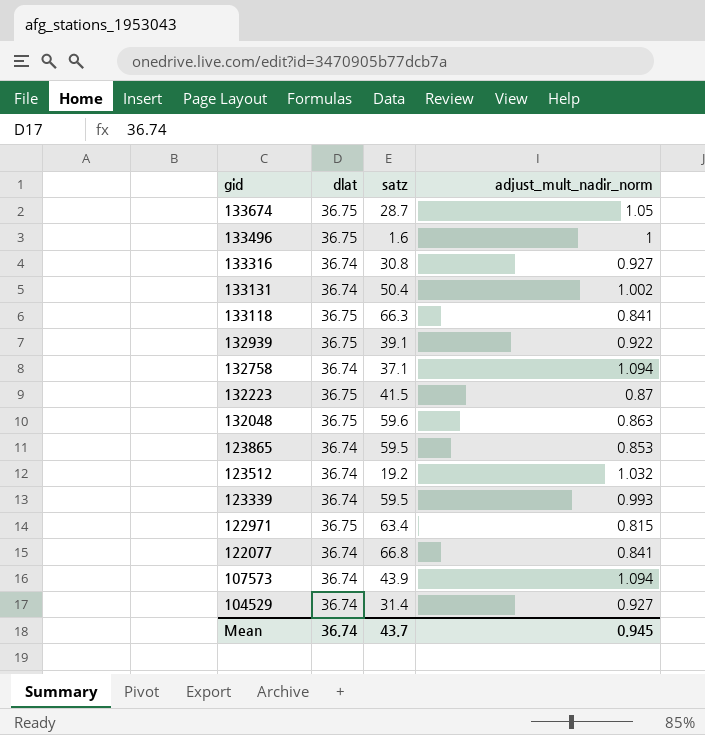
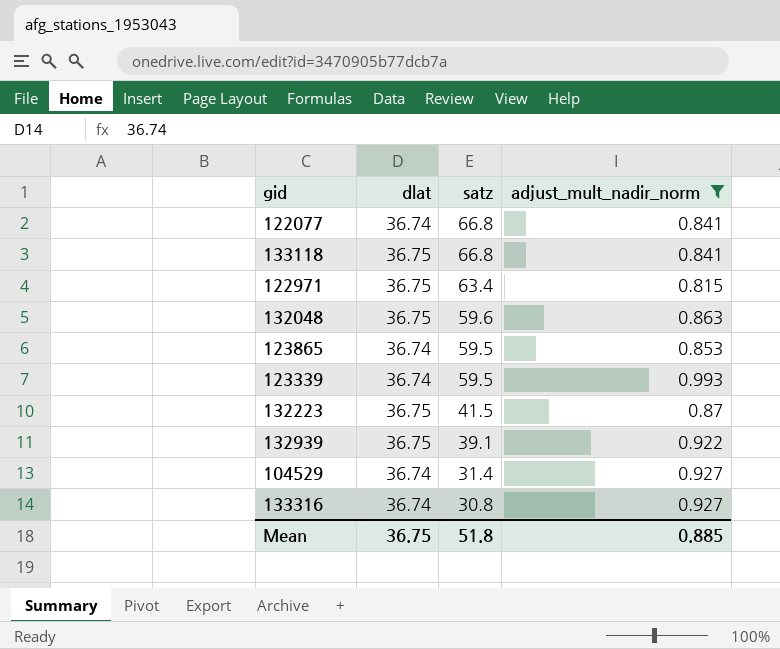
filter: none -> adjust_mult_nadir_norm <= 0.993
row order: gid descending -> satz descending
133118 | satz: 66.3 -> 66.8
Mean | dlat: 36.74 -> 36.75
Mean | satz: 43.7 -> 51.8
Mean | adjust_mult_nadir_norm: 0.945 -> 0.885

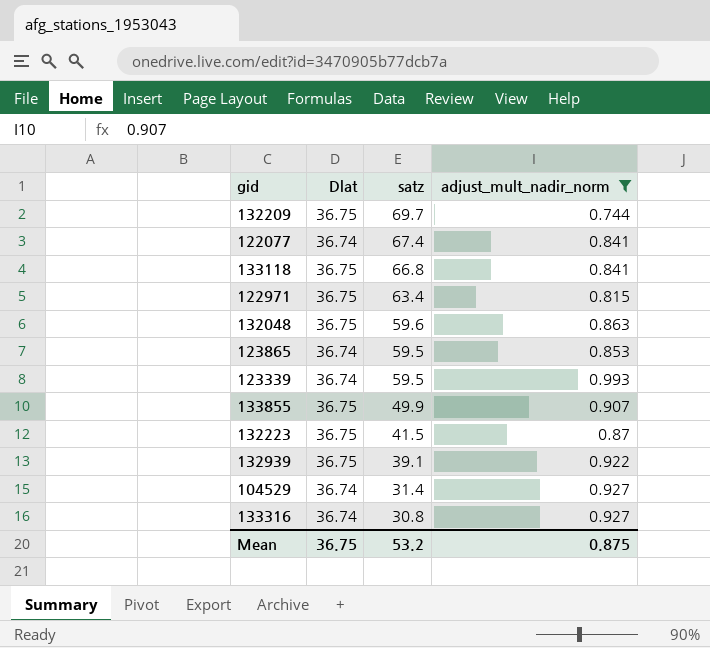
column name: dlat -> Dlat
row 132209: none -> 36.75 | 69.7 | 0.744
122077 | satz: 66.8 -> 67.4
row 133855: none -> 36.75 | 49.9 | 0.907
Mean | satz: 51.8 -> 53.2
Mean | adjust_mult_nadir_norm: 0.885 -> 0.875

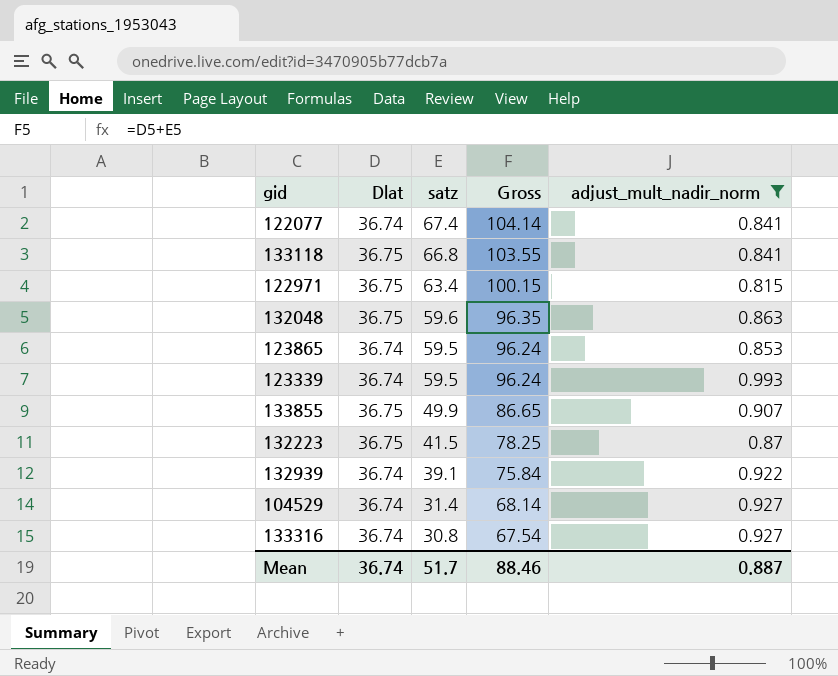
column Gross | formula: none -> [Dlat] + [satz]
row 132209: 36.75 | 69.7 | 0.744 -> none
132939 | Dlat: 36.75 -> 36.74
Mean | Dlat: 36.75 -> 36.74
Mean | satz: 53.2 -> 51.7
Mean | adjust_mult_nadir_norm: 0.875 -> 0.887

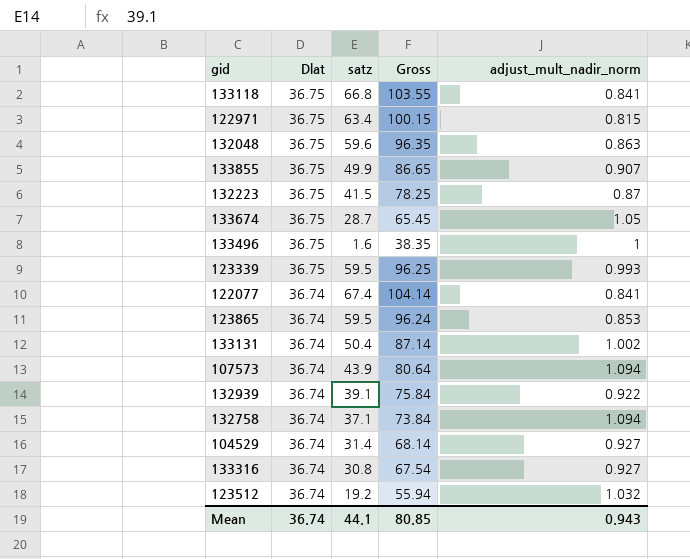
filter: adjust_mult_nadir_norm <= 0.993 -> none
row order: satz descending -> Dlat descending
123339 | Dlat: 36.74 -> 36.75
123339 | Gross: 96.24 -> 96.25
Mean | satz: 51.7 -> 44.1
Mean | Gross: 88.46 -> 80.85
Mean | adjust_mult_nadir_norm: 0.887 -> 0.943

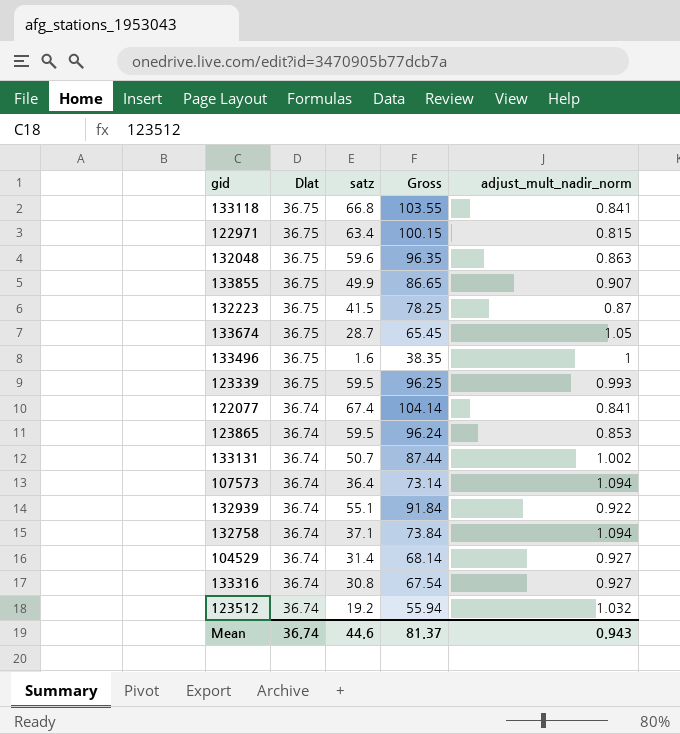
133131 | satz: 50.4 -> 50.7
133131 | Gross: 87.14 -> 87.44
107573 | satz: 43.9 -> 36.4
107573 | Gross: 80.64 -> 73.14
132939 | satz: 39.1 -> 55.1
132939 | Gross: 75.84 -> 91.84
Mean | satz: 44.1 -> 44.6
Mean | Gross: 80.85 -> 81.37

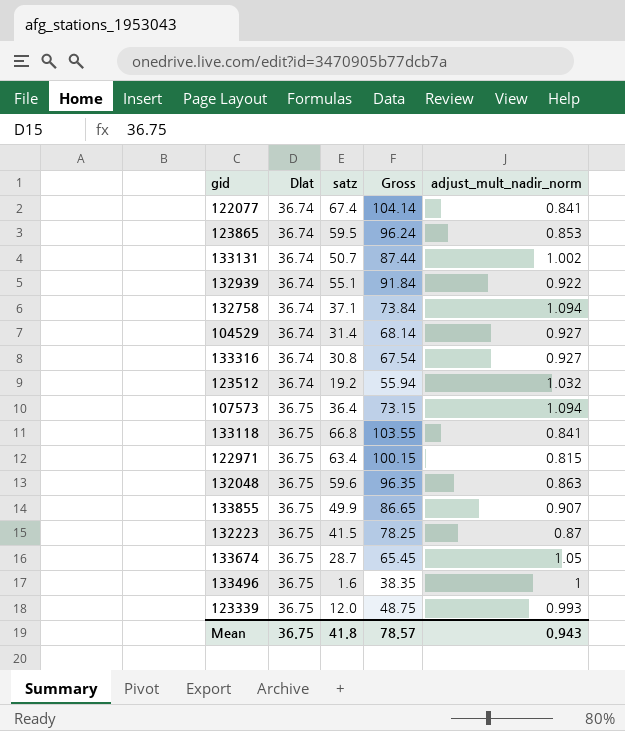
row order: Dlat descending -> Dlat ascending
107573 | Dlat: 36.74 -> 36.75
107573 | Gross: 73.14 -> 73.15
123339 | satz: 59.5 -> 12.0
123339 | Gross: 96.25 -> 48.75
Mean | Dlat: 36.74 -> 36.75
Mean | satz: 44.6 -> 41.8
Mean | Gross: 81.37 -> 78.57

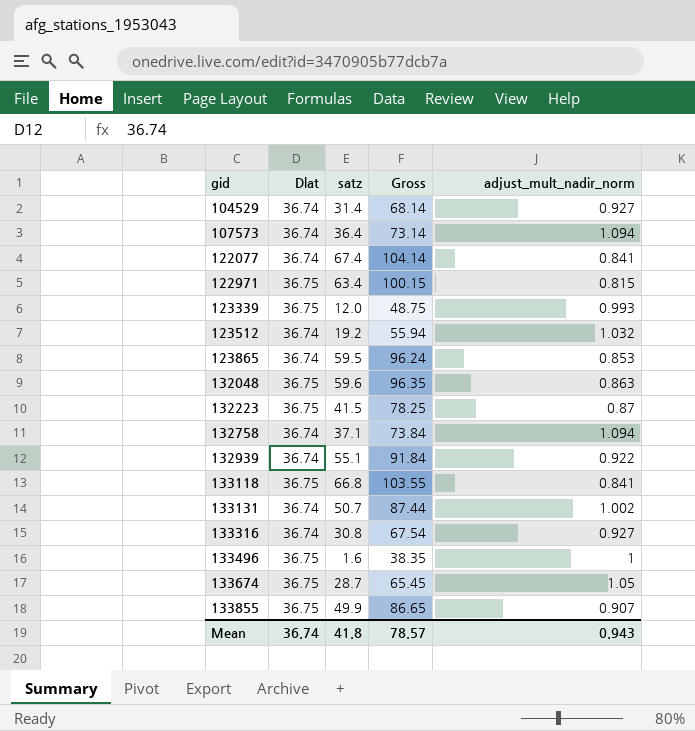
row order: Dlat ascending -> gid ascending
107573 | Dlat: 36.75 -> 36.74
107573 | Gross: 73.15 -> 73.14
Mean | Dlat: 36.75 -> 36.74

